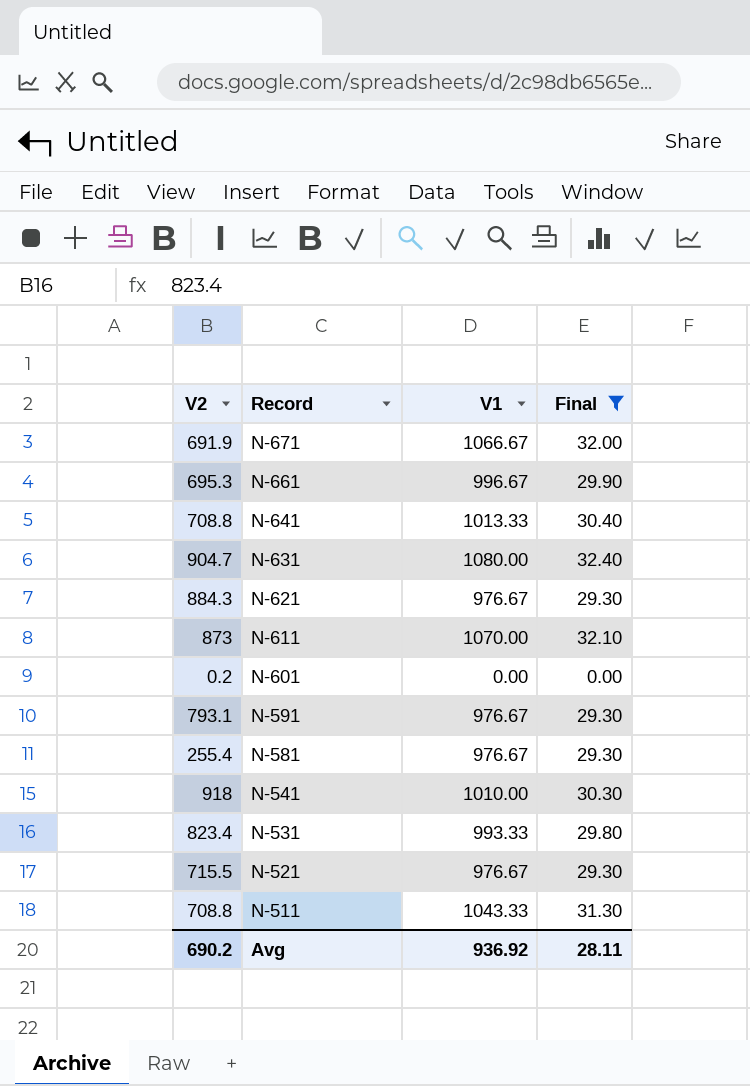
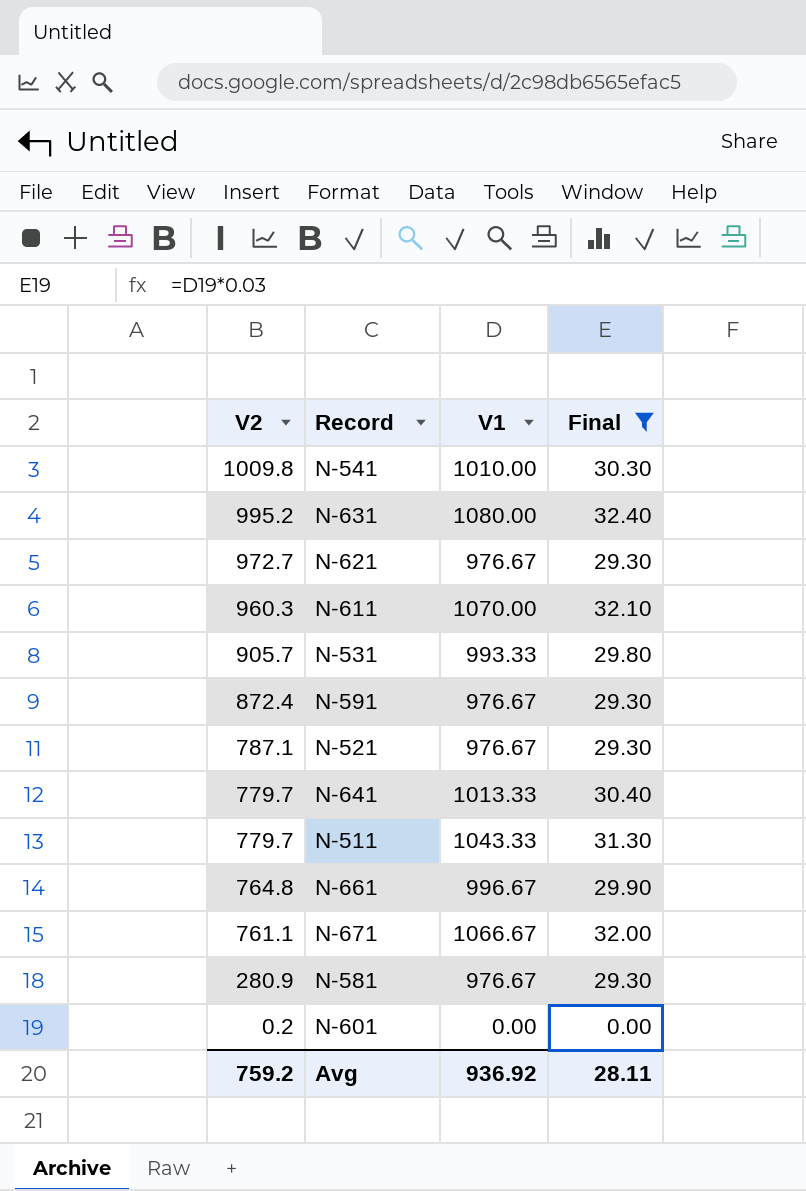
row order: Record descending -> V2 descending
N-541 | V2: 918 -> 1009.8
N-631 | V2: 904.7 -> 995.2
N-621 | V2: 884.3 -> 972.7
N-611 | V2: 873 -> 960.3
N-531 | V2: 823.4 -> 905.7
N-591 | V2: 793.1 -> 872.4
N-521 | V2: 715.5 -> 787.1
N-641 | V2: 708.8 -> 779.7
N-511 | V2: 708.8 -> 779.7
N-661 | V2: 695.3 -> 764.8
N-671 | V2: 691.9 -> 761.1
N-581 | V2: 255.4 -> 280.9
Avg | V2: 690.2 -> 759.2

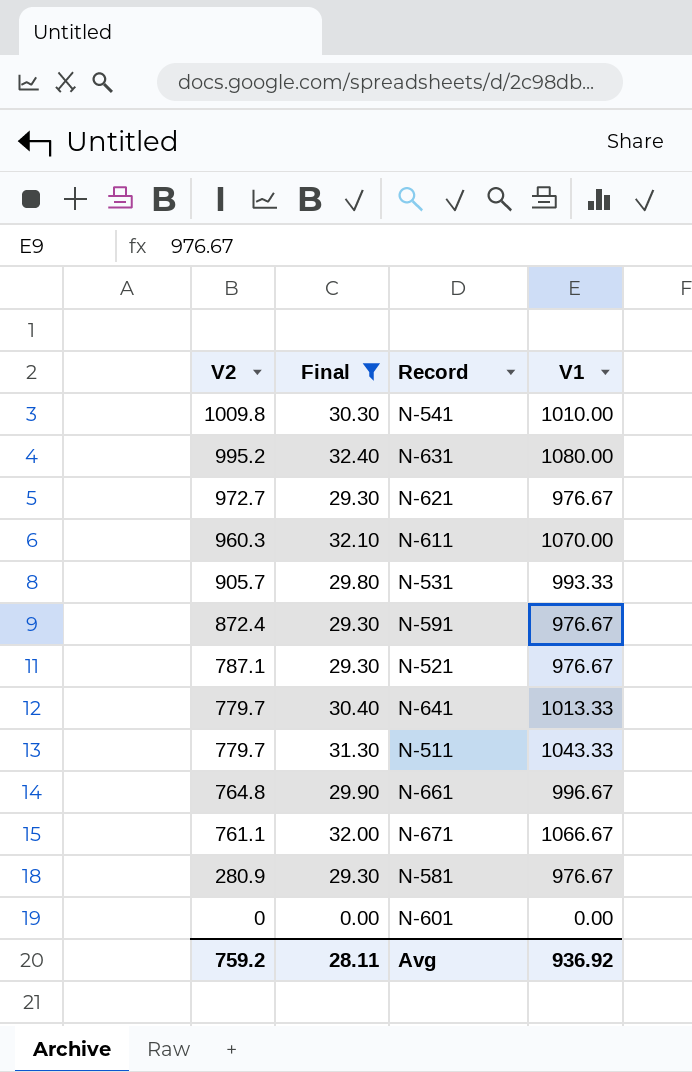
column Final | position: 4 -> 2
N-601 | V2: 0.2 -> 0

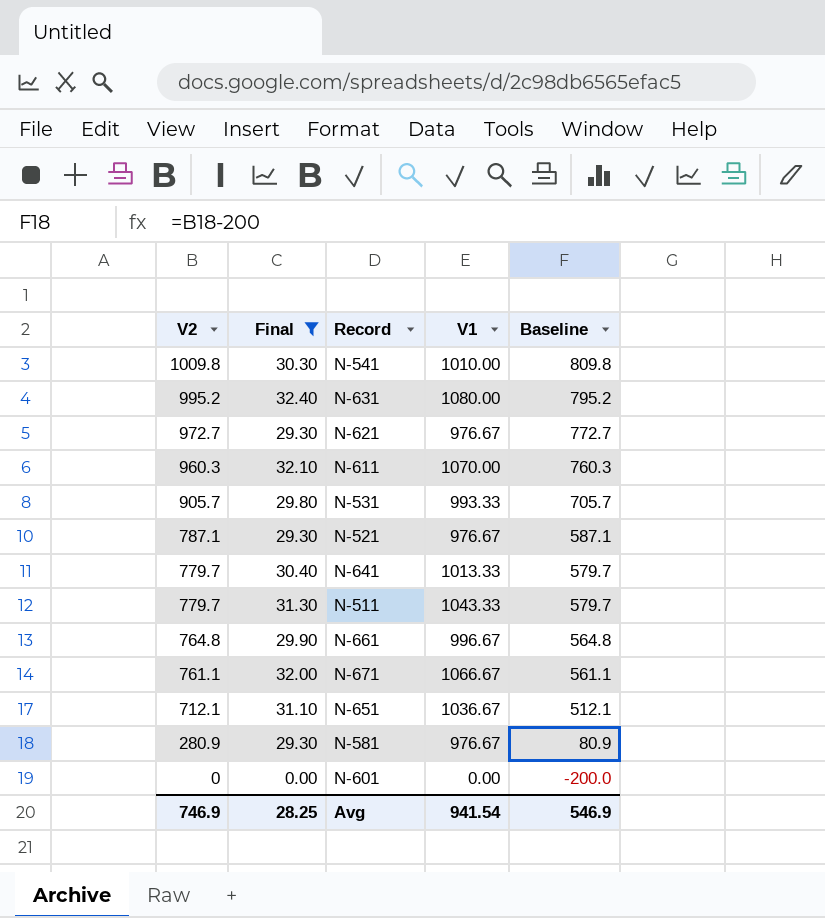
column Baseline | formula: none -> [V2] - 200
row N-591: 872.4 | 29.30 | 976.67 -> none
row N-651: none -> 712.1 | 31.10 | 1036.67 | 512.1
Avg | V2: 759.2 -> 746.9
Avg | Final: 28.11 -> 28.25
Avg | V1: 936.92 -> 941.54

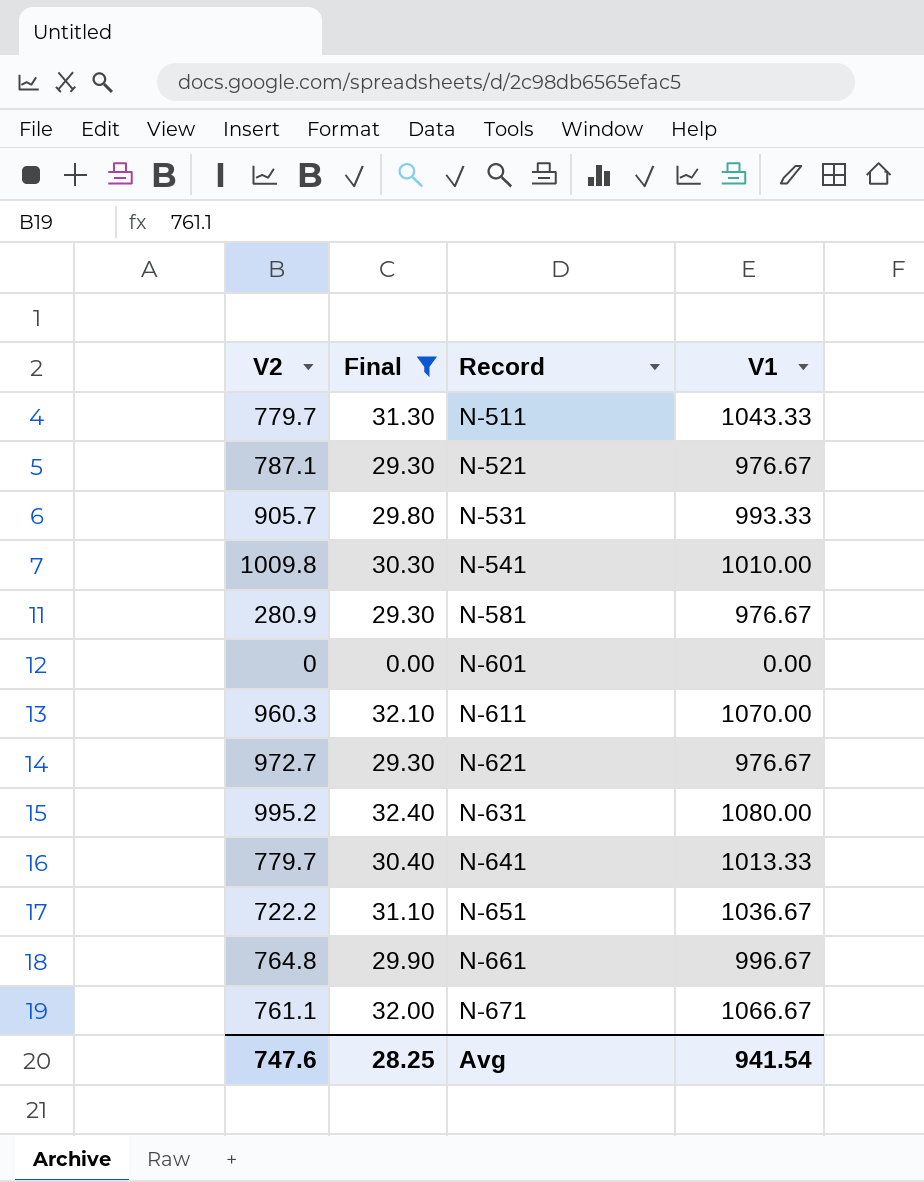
row order: V2 descending -> Record ascending
column Baseline | formula: [V2] - 200 -> none
N-651 | V2: 712.1 -> 722.2
Avg | V2: 746.9 -> 747.6

